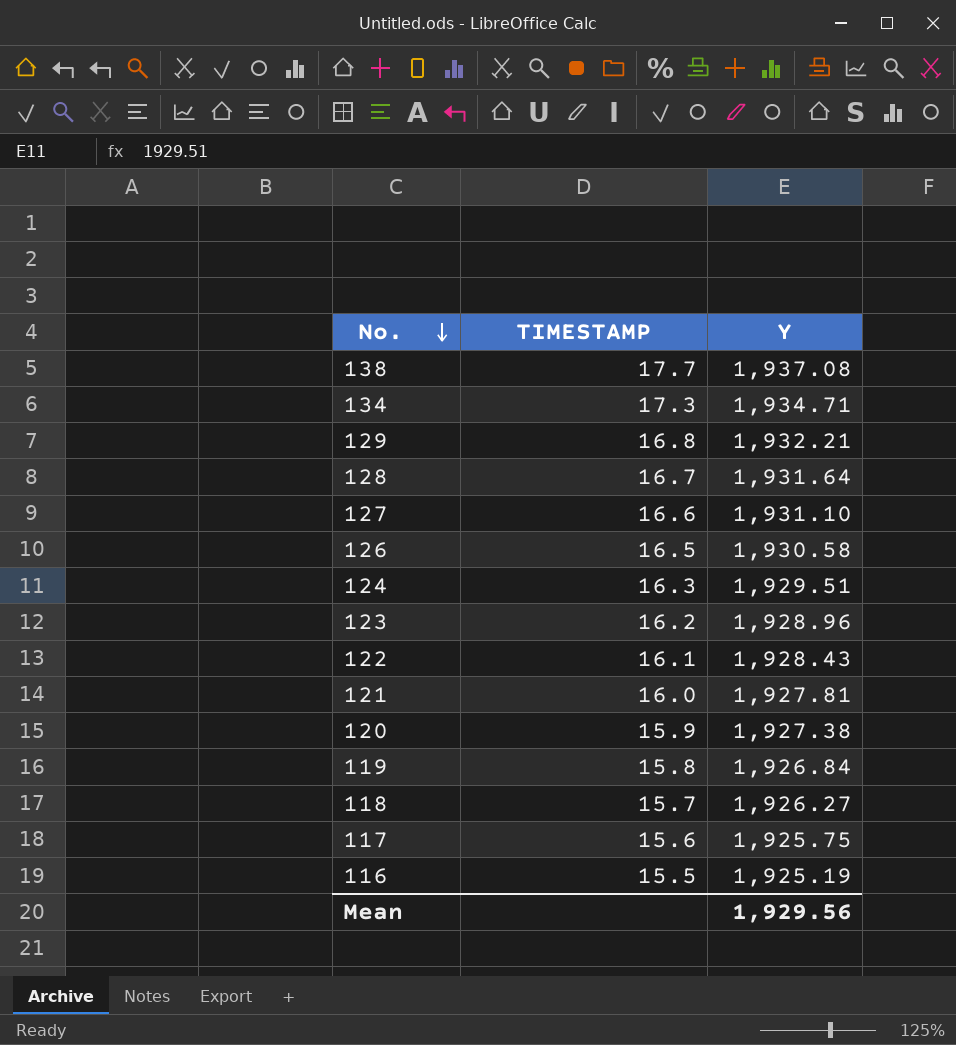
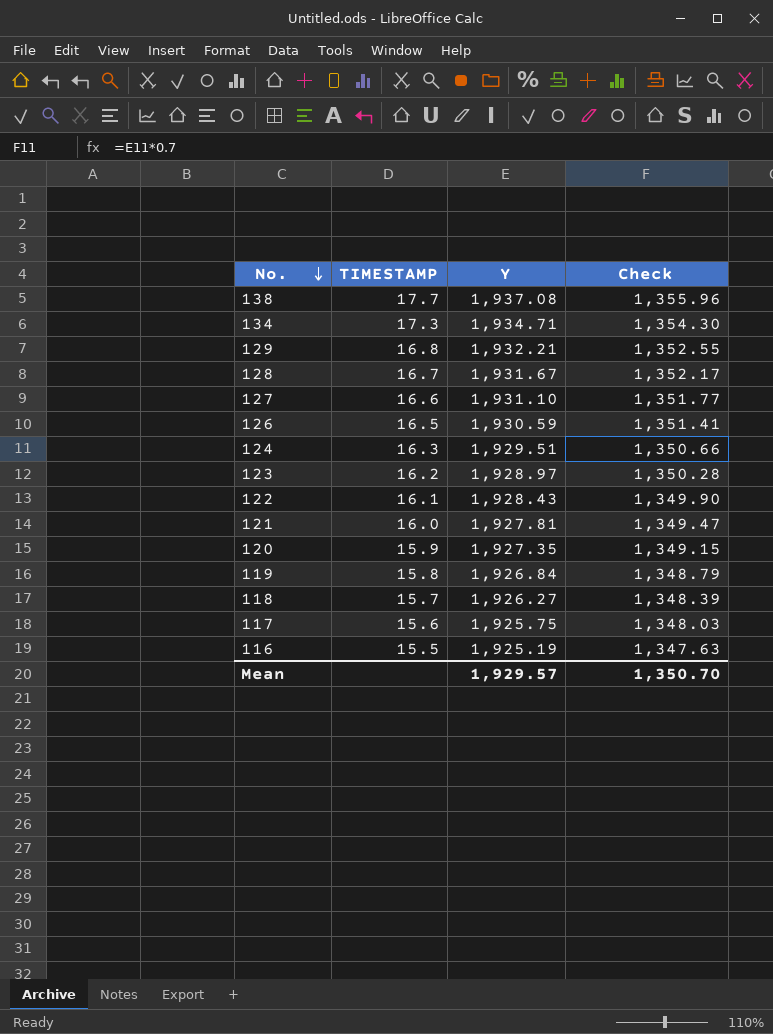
column Check | formula: none -> [Y] * 0.7
128 | Y: 1,931.64 -> 1,931.67
126 | Y: 1,930.58 -> 1,930.59
123 | Y: 1,928.96 -> 1,928.97
120 | Y: 1,927.38 -> 1,927.35
Mean | Y: 1,929.56 -> 1,929.57

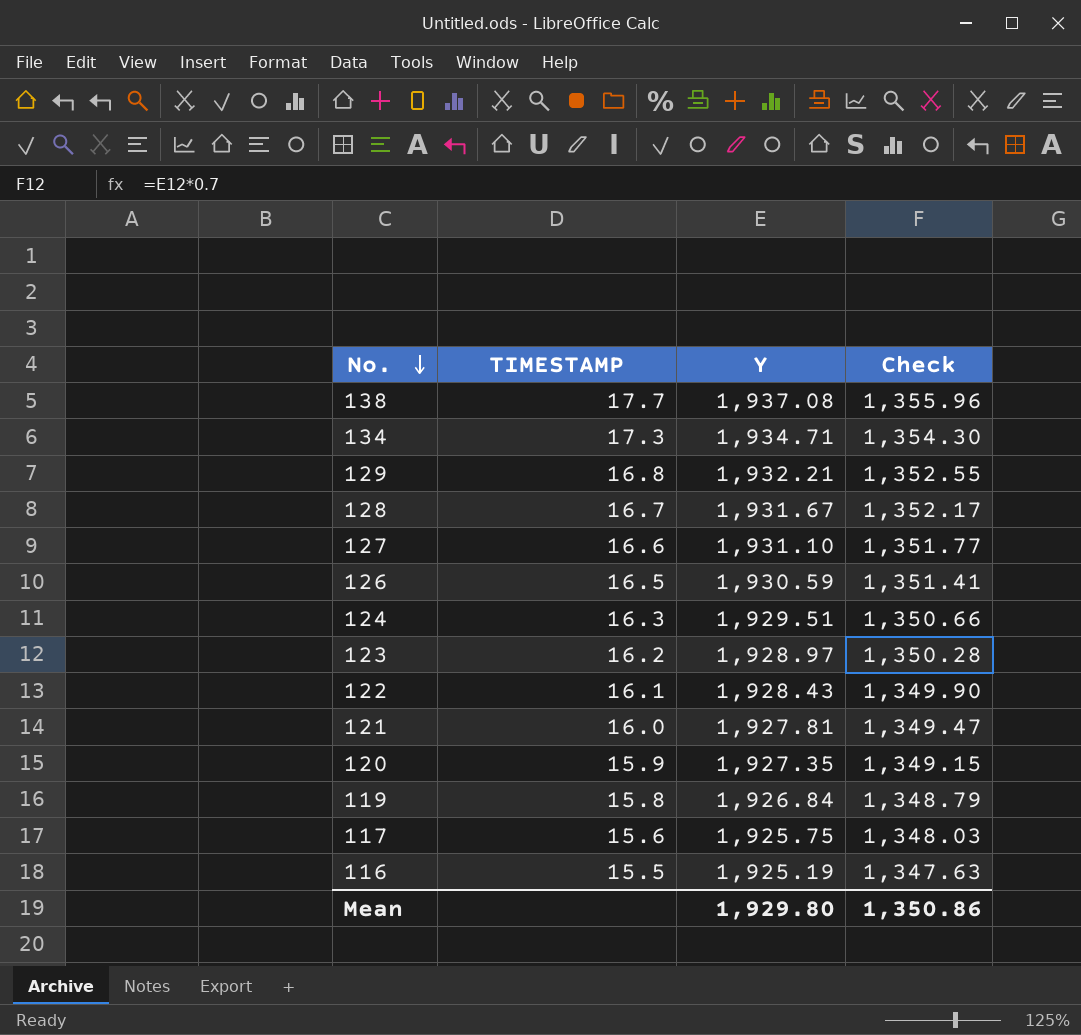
row 118: 15.7 | 1,926.27 | 1,348.39 -> none
Mean | Y: 1,929.57 -> 1,929.80
Mean | Check: 1,350.70 -> 1,350.86

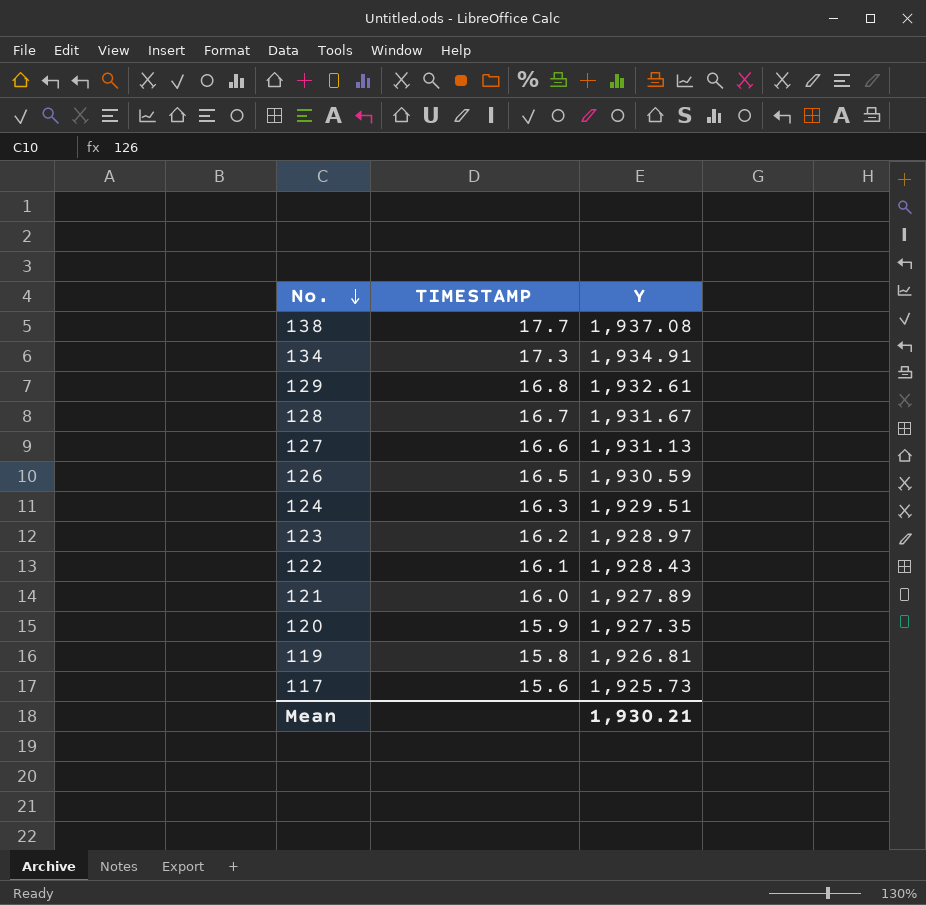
column Check | formula: [Y] * 0.7 -> none
row 116: 15.5 | 1,925.19 | 1,347.63 -> none
134 | Y: 1,934.71 -> 1,934.91
129 | Y: 1,932.21 -> 1,932.61
127 | Y: 1,931.10 -> 1,931.13
121 | Y: 1,927.81 -> 1,927.89
119 | Y: 1,926.84 -> 1,926.81
117 | Y: 1,925.75 -> 1,925.73
Mean | Y: 1,929.80 -> 1,930.21

